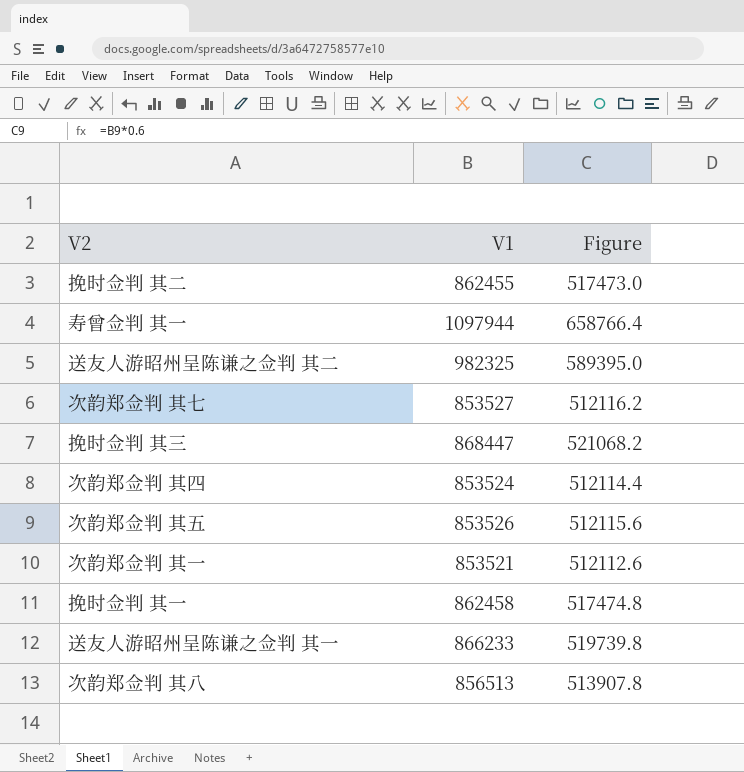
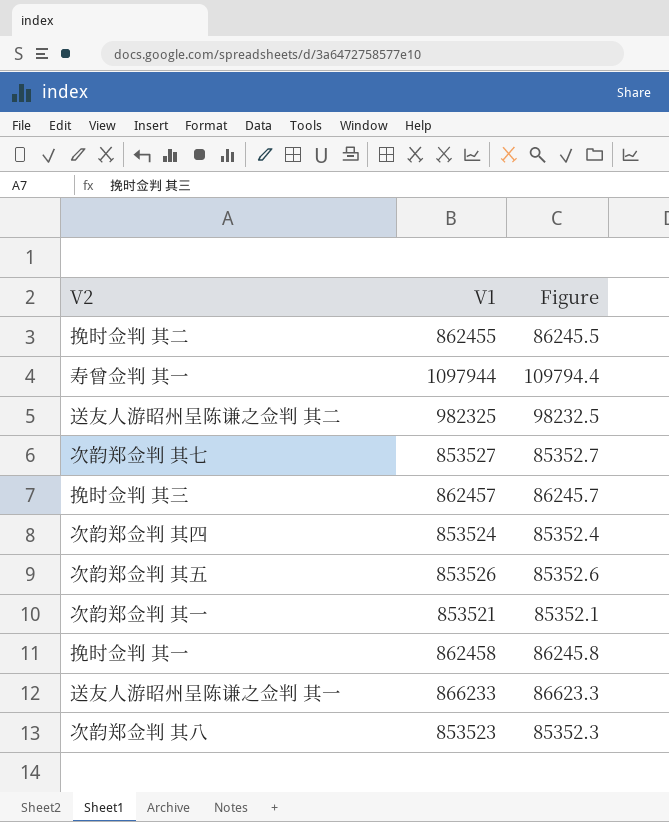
column Figure | formula: [V1] * 0.6 -> [V1] * 0.1
挽时佥判 其三 | V1: 868447 -> 862457
次韵郑佥判 其八 | V1: 856513 -> 853523

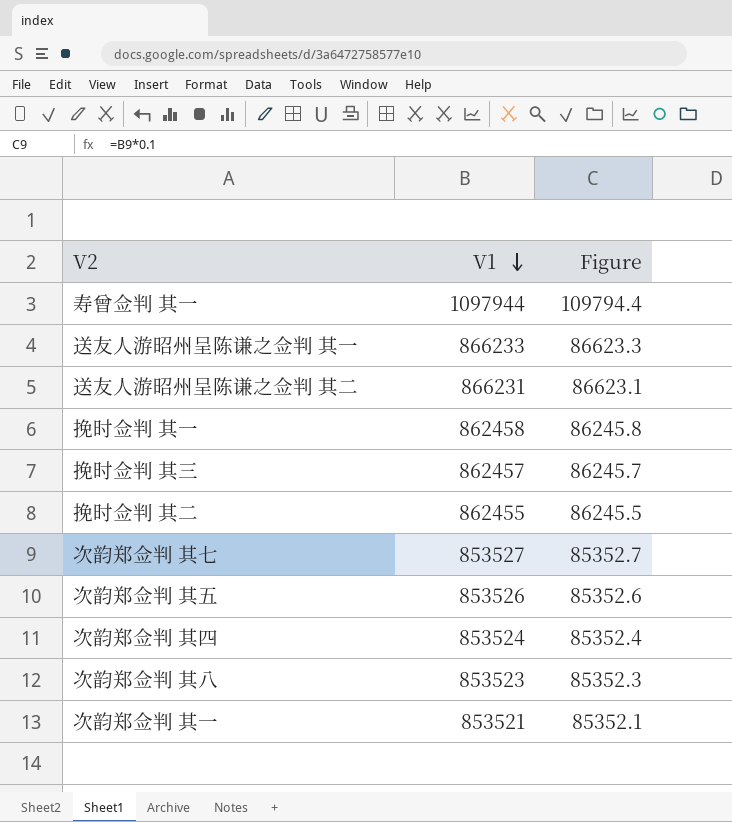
row order: none -> V1 descending
送友人游昭州呈陈谦之佥判 其二 | V1: 982325 -> 866231
送友人游昭州呈陈谦之佥判 其二 | Figure: 98232.5 -> 86623.1

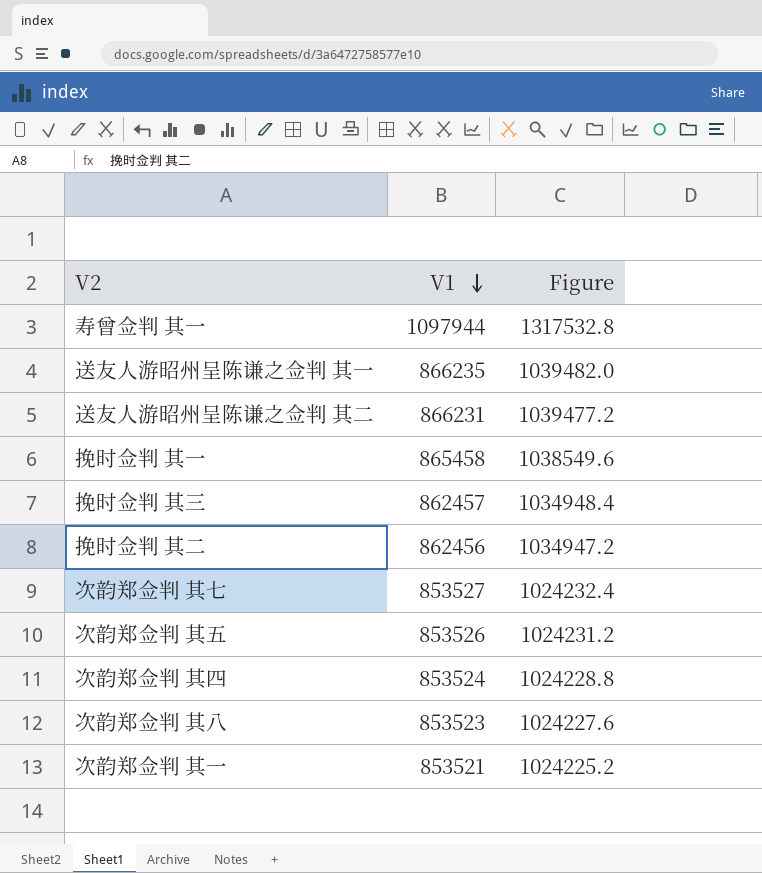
column Figure | formula: [V1] * 0.1 -> [V1] * 1.2
送友人游昭州呈陈谦之佥判 其一 | V1: 866233 -> 866235
挽时佥判 其一 | V1: 862458 -> 865458
挽时佥判 其二 | V1: 862455 -> 862456

